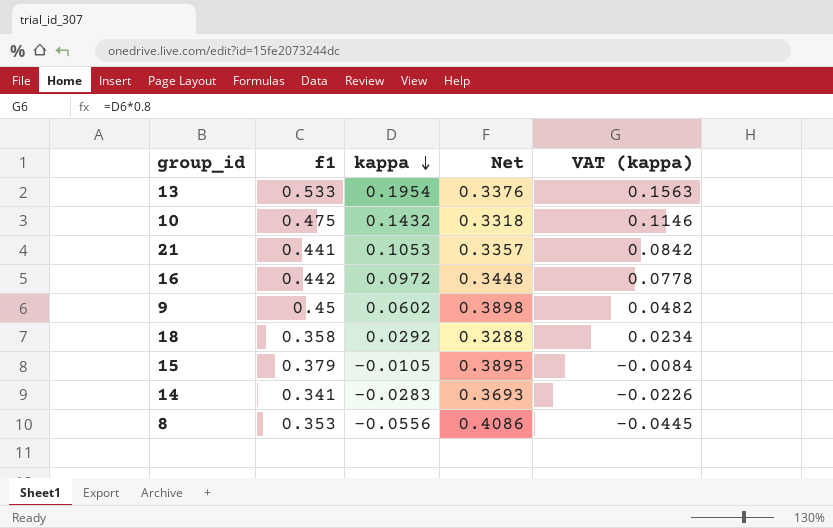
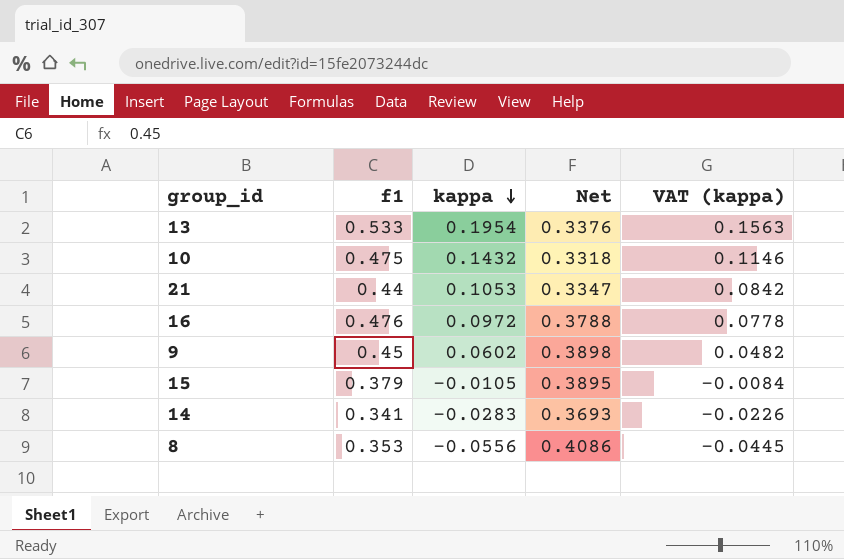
row 18: 0.358 | 0.0292 | 0.3288 | 0.0234 -> none
21 | f1: 0.441 -> 0.44
21 | Net: 0.3357 -> 0.3347
16 | f1: 0.442 -> 0.476
16 | Net: 0.3448 -> 0.3788

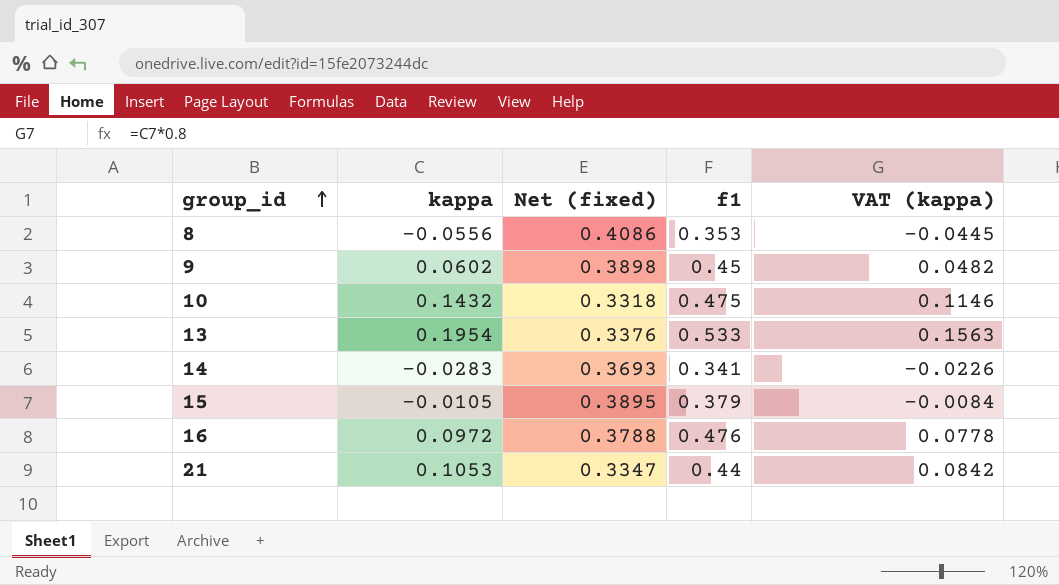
row order: kappa descending -> group_id ascending
column name: Net -> Net (fixed)
column f1 | position: 2 -> 4

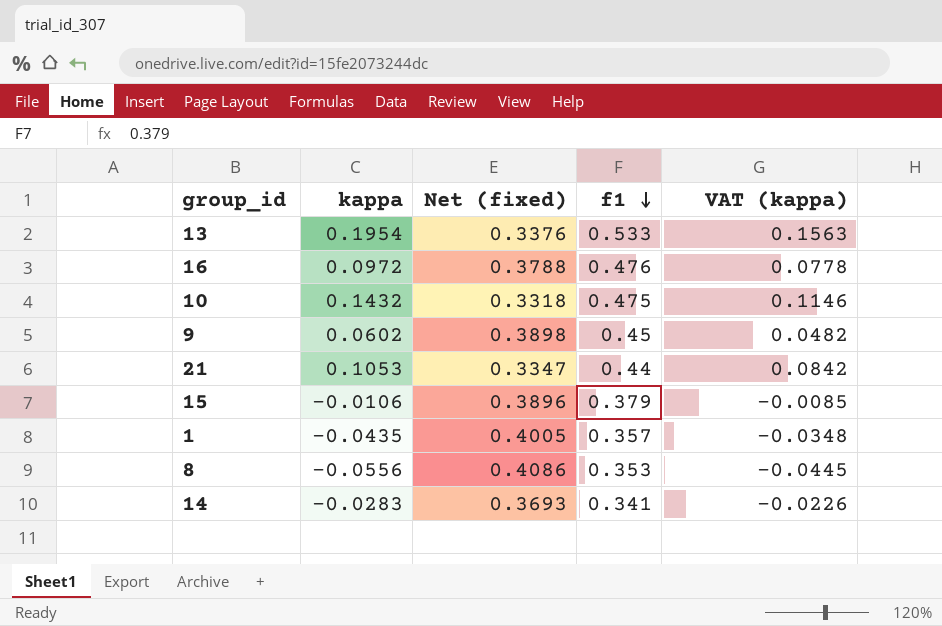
row order: group_id ascending -> f1 descending
15 | kappa: -0.0105 -> -0.0106
15 | Net (fixed): 0.3895 -> 0.3896
15 | VAT (kappa): -0.0084 -> -0.0085
row 1: none -> -0.0435 | 0.4005 | 0.357 | -0.0348

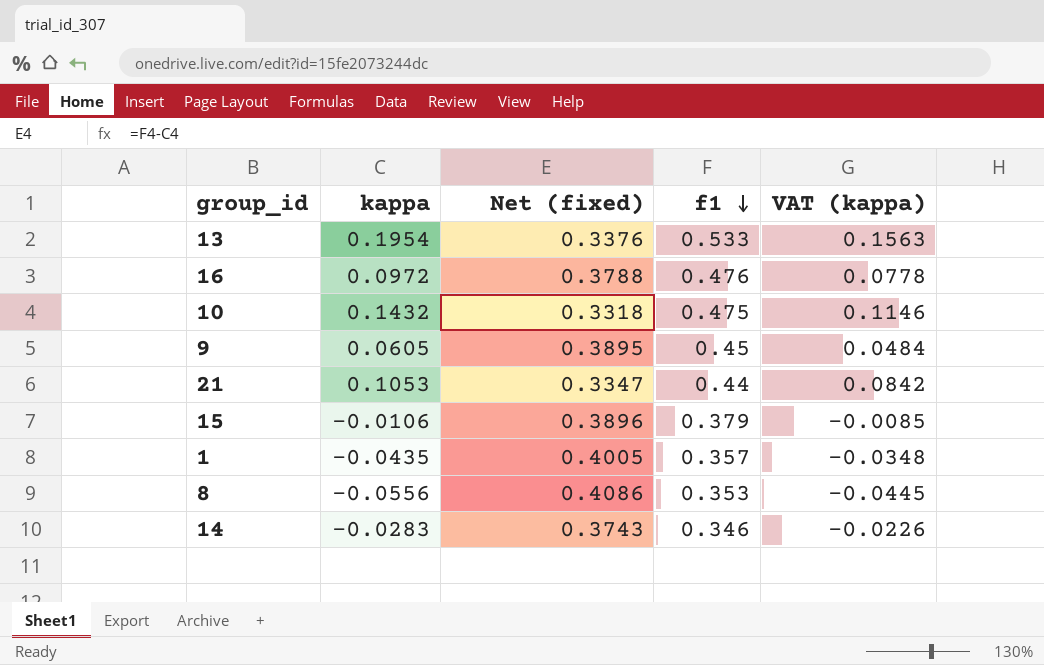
9 | kappa: 0.0602 -> 0.0605
9 | Net (fixed): 0.3898 -> 0.3895
9 | VAT (kappa): 0.0482 -> 0.0484
14 | Net (fixed): 0.3693 -> 0.3743
14 | f1: 0.341 -> 0.346

